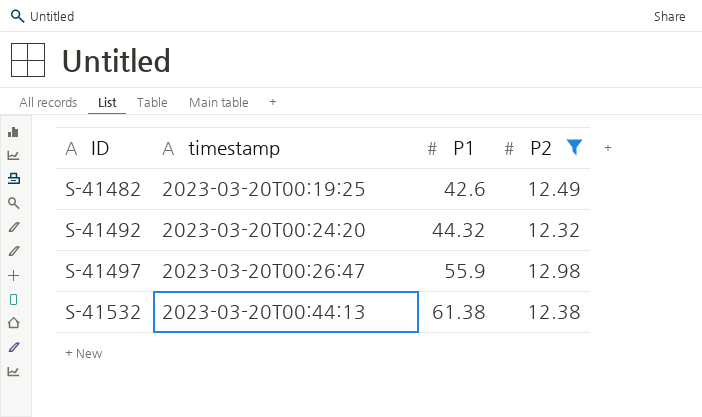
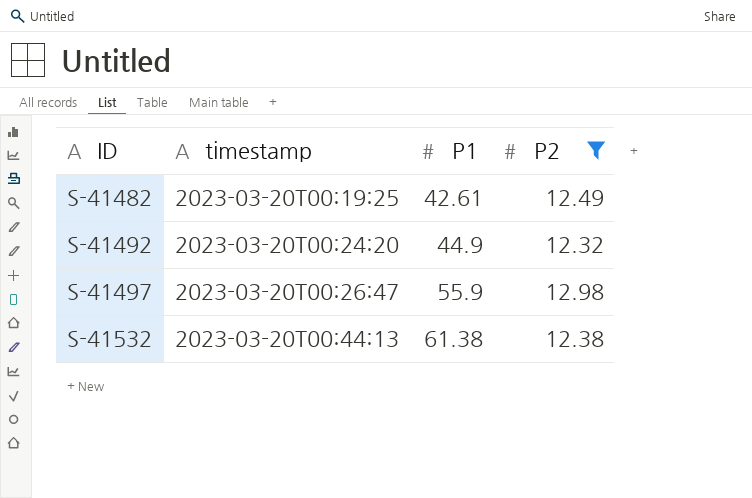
S-41482 | P1: 42.6 -> 42.61
S-41492 | P1: 44.32 -> 44.9

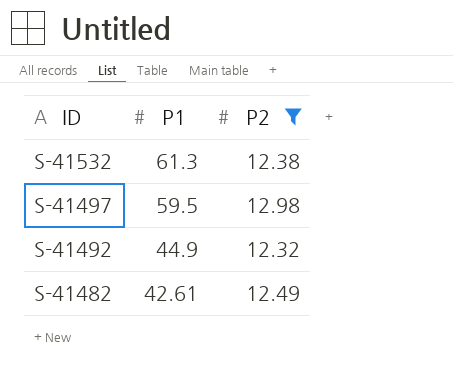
row order: ID ascending -> ID descending
column timestamp | position: 2 -> none
S-41532 | P1: 61.38 -> 61.3
S-41497 | P1: 55.9 -> 59.5

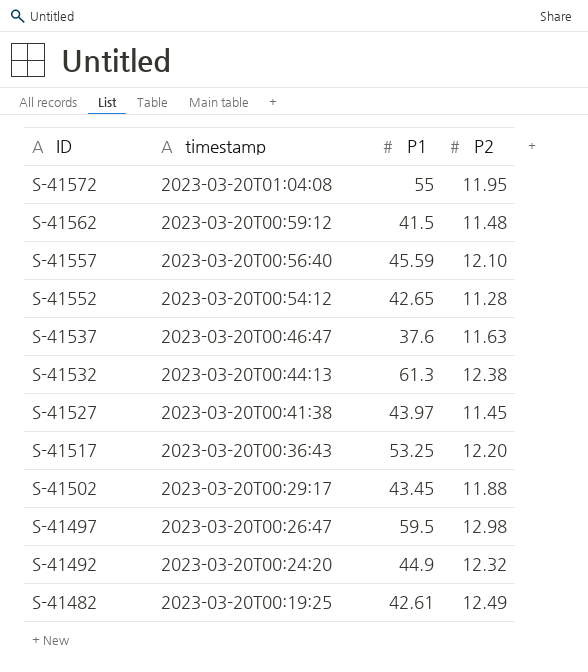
filter: P2 >= 12.32 -> none
column timestamp | position: none -> 2

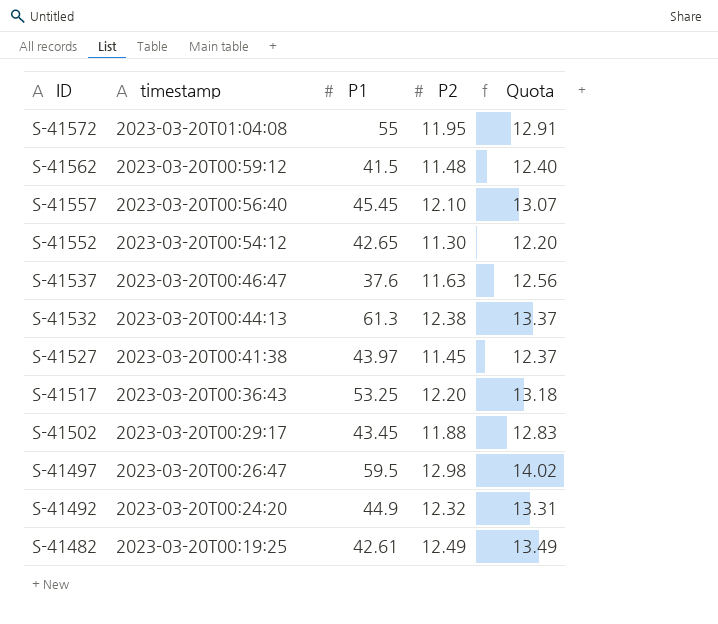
column Quota | formula: none -> [P2] * 1.08
S-41557 | P1: 45.59 -> 45.45
S-41552 | P2: 11.28 -> 11.30

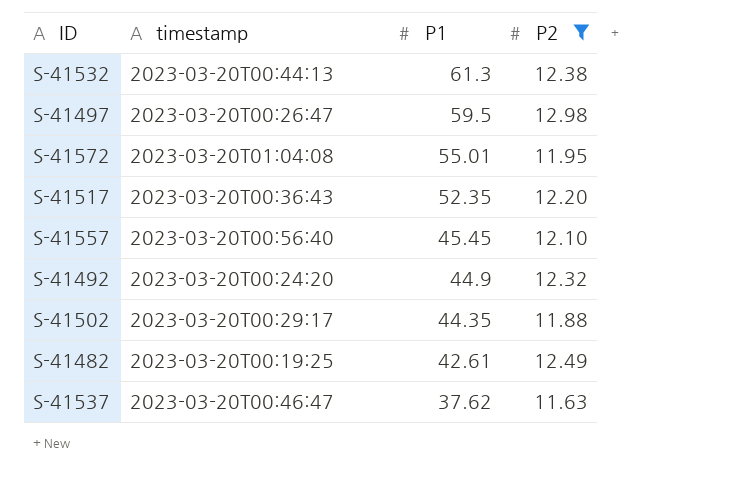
filter: none -> P2 >= 11.63
row order: ID descending -> P1 descending
column Quota | formula: [P2] * 1.08 -> none
S-41572 | P1: 55 -> 55.01
S-41517 | P1: 53.25 -> 52.35
S-41502 | P1: 43.45 -> 44.35
S-41537 | P1: 37.6 -> 37.62

